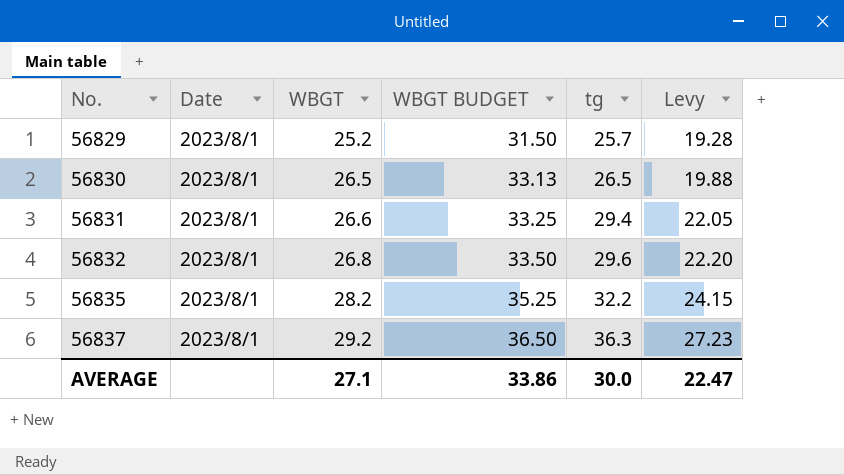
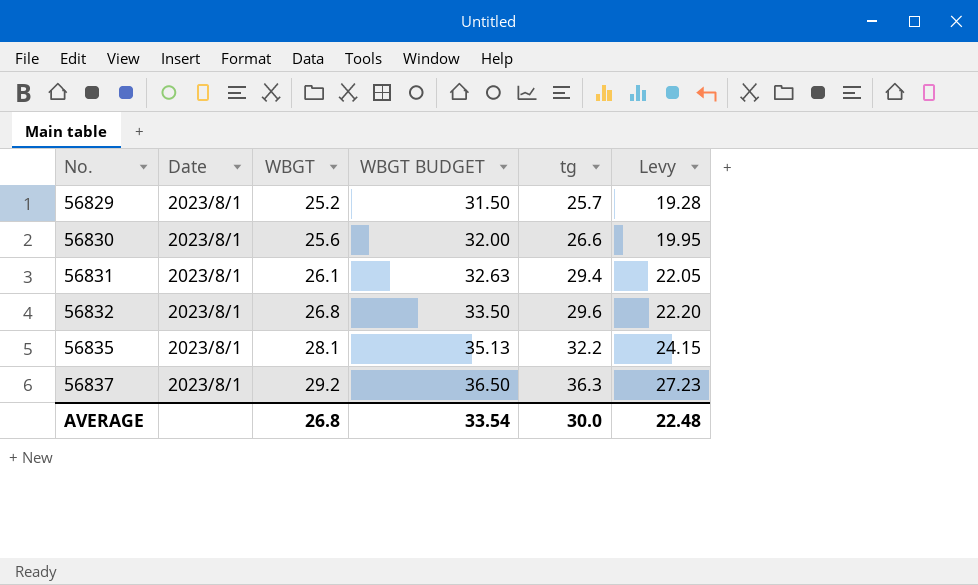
56830 | WBGT: 26.5 -> 25.6
56830 | WBGT BUDGET: 33.13 -> 32.00
56830 | tg: 26.5 -> 26.6
56830 | Levy: 19.88 -> 19.95
56831 | WBGT: 26.6 -> 26.1
56831 | WBGT BUDGET: 33.25 -> 32.63
56835 | WBGT: 28.2 -> 28.1
56835 | WBGT BUDGET: 35.25 -> 35.13
AVERAGE | WBGT: 27.1 -> 26.8
AVERAGE | WBGT BUDGET: 33.86 -> 33.54
AVERAGE | Levy: 22.47 -> 22.48

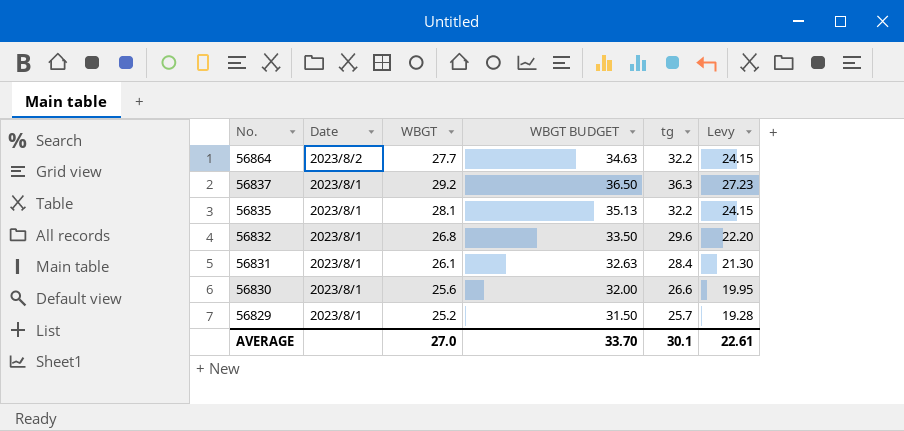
row order: No. ascending -> No. descending
row 56864: none -> 2023/8/2 | 27.7 | 34.63 | 32.2 | 24.15
56831 | tg: 29.4 -> 28.4
56831 | Levy: 22.05 -> 21.30
AVERAGE | WBGT: 26.8 -> 27.0
AVERAGE | WBGT BUDGET: 33.54 -> 33.70
AVERAGE | tg: 30.0 -> 30.1
AVERAGE | Levy: 22.48 -> 22.61

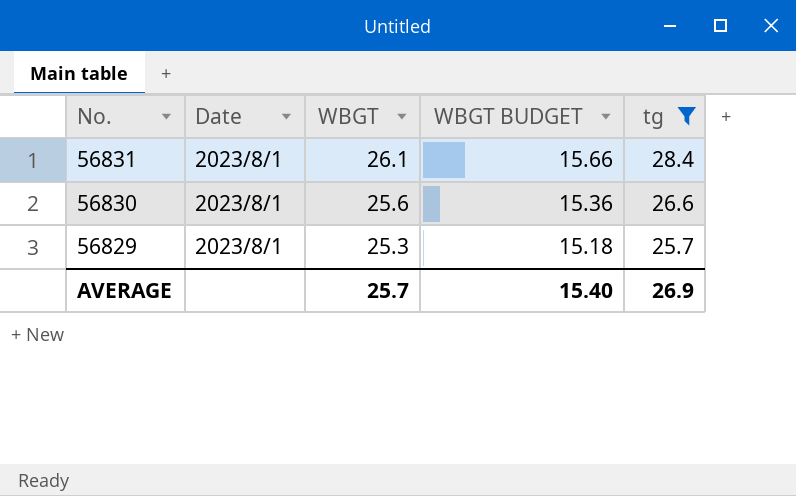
filter: none -> tg <= 28.4
column Levy | formula: [tg] * 0.75 -> none
column WBGT BUDGET | formula: [WBGT] * 1.25 -> [WBGT] * 0.6
56829 | WBGT: 25.2 -> 25.3
AVERAGE | WBGT: 27.0 -> 25.7
AVERAGE | WBGT BUDGET: 33.70 -> 15.40
AVERAGE | tg: 30.1 -> 26.9

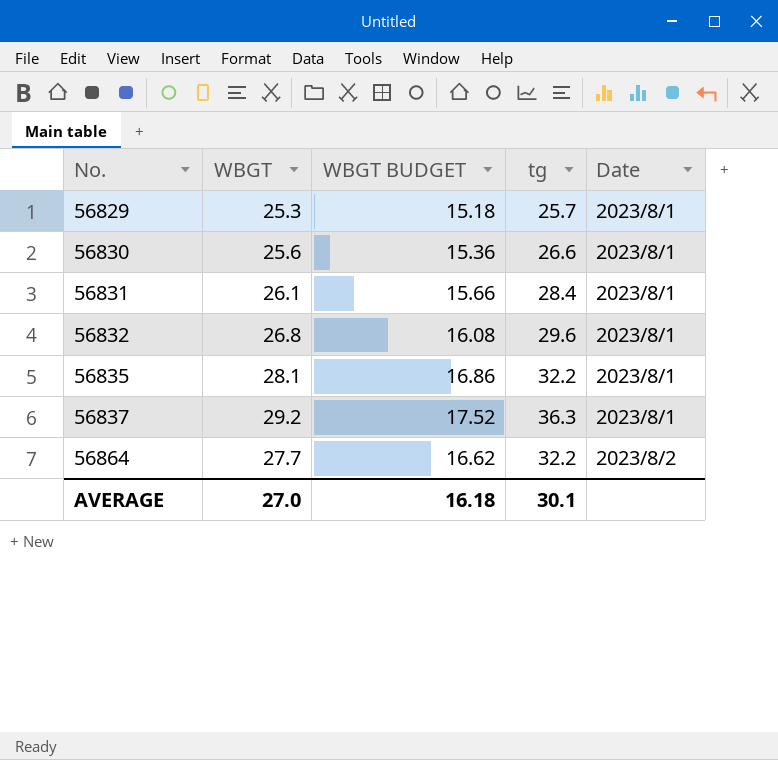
filter: tg <= 28.4 -> none
row order: No. descending -> No. ascending
column Date | position: 2 -> 5
AVERAGE | WBGT: 25.7 -> 27.0
AVERAGE | WBGT BUDGET: 15.40 -> 16.18
AVERAGE | tg: 26.9 -> 30.1

